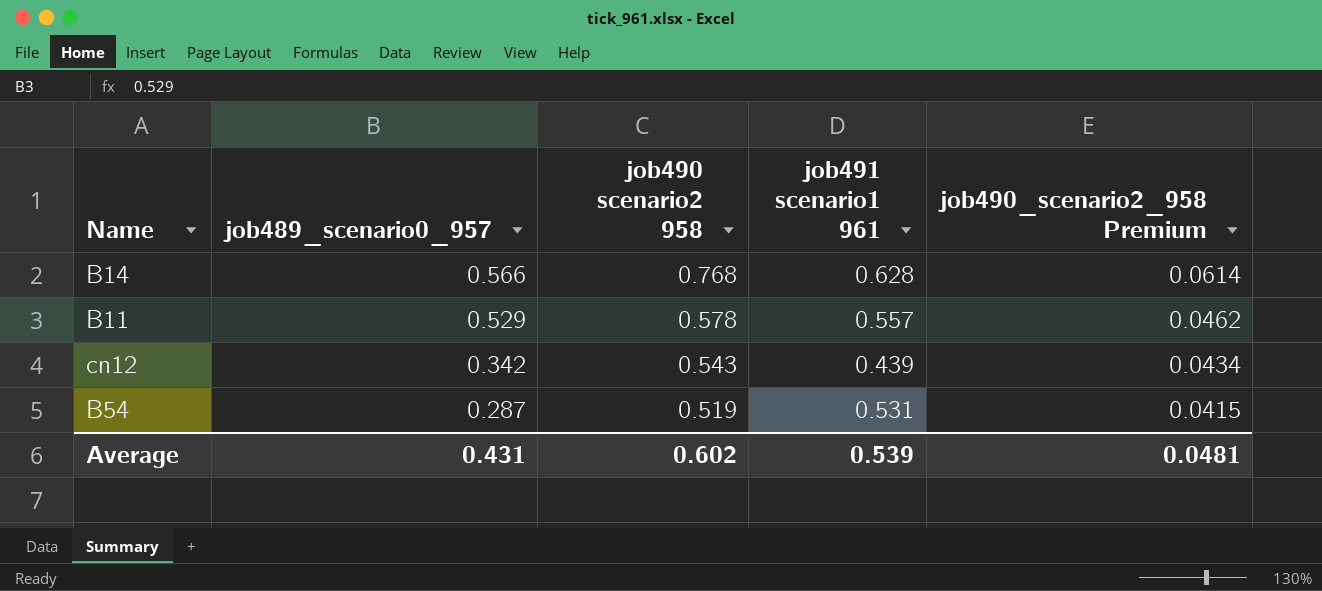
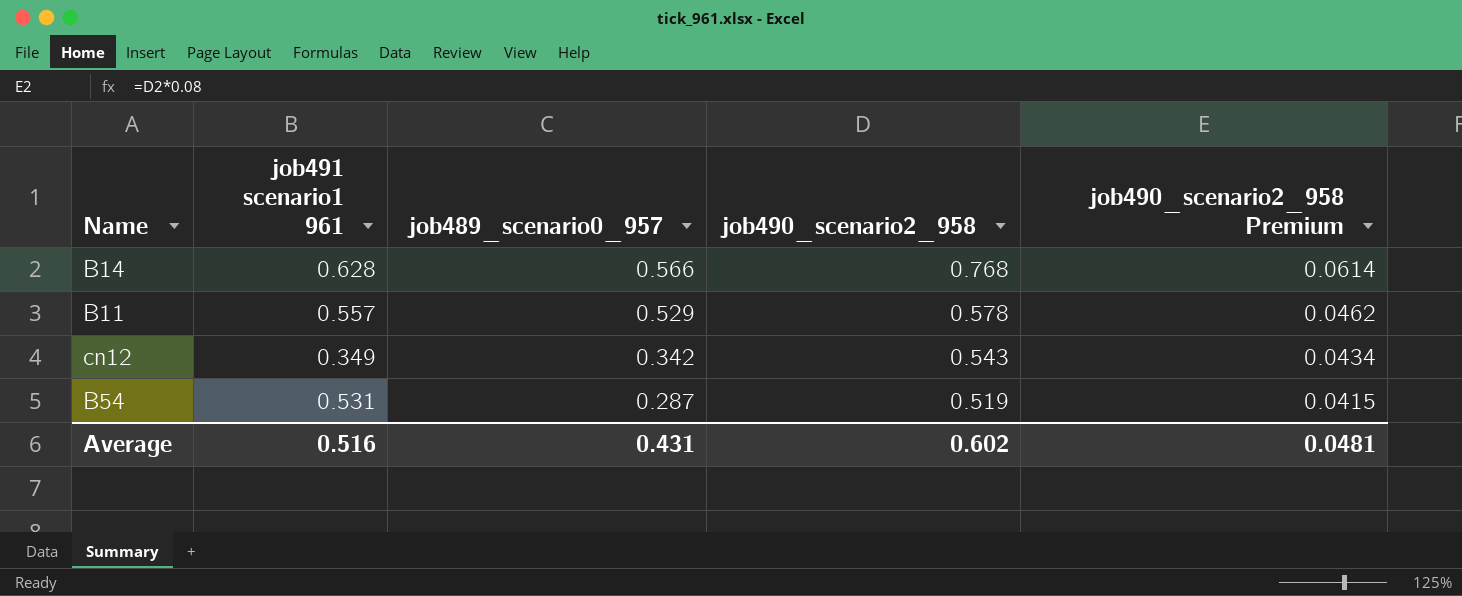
column job491 scenario1 961 | position: 4 -> 2
column name: job490 scenario2 958 -> job490_scenario2_958
cn12 | job491 scenario1 961: 0.439 -> 0.349
Average | job491 scenario1 961: 0.539 -> 0.516

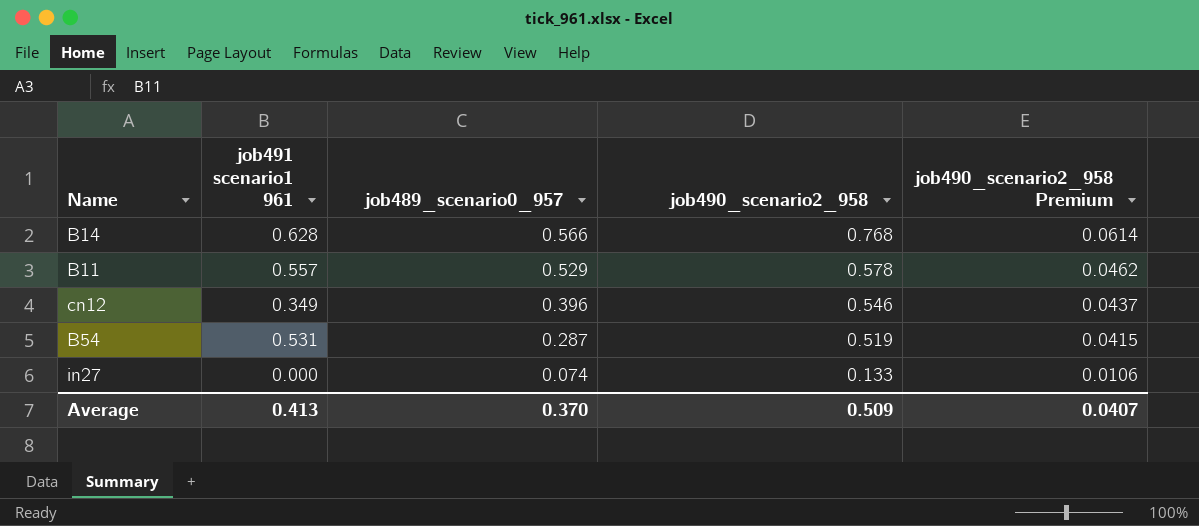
cn12 | job489_scenario0_957: 0.342 -> 0.396
cn12 | job490_scenario2_958: 0.543 -> 0.546
cn12 | job490_scenario2_958 Premium: 0.0434 -> 0.0437
row in27: none -> 0.000 | 0.074 | 0.133 | 0.0106
Average | job491 scenario1 961: 0.516 -> 0.413
Average | job489_scenario0_957: 0.431 -> 0.370
Average | job490_scenario2_958: 0.602 -> 0.509
Average | job490_scenario2_958 Premium: 0.0481 -> 0.0407

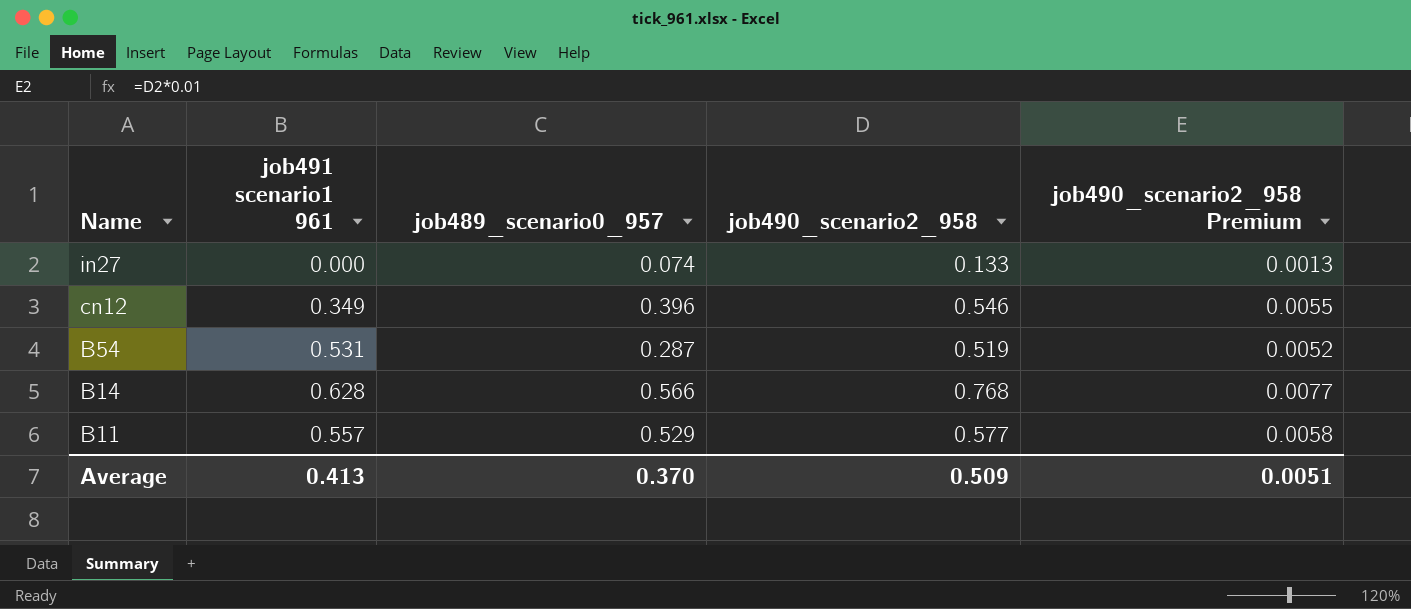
row order: job489_scenario0_957 descending -> Name descending
column job490_scenario2_958 Premium | formula: [job490_scenario2_958] * 0.08 -> [job490_scenario2_958] * 0.01
B11 | job490_scenario2_958: 0.578 -> 0.577
Average | job490_scenario2_958 Premium: 0.0407 -> 0.0051

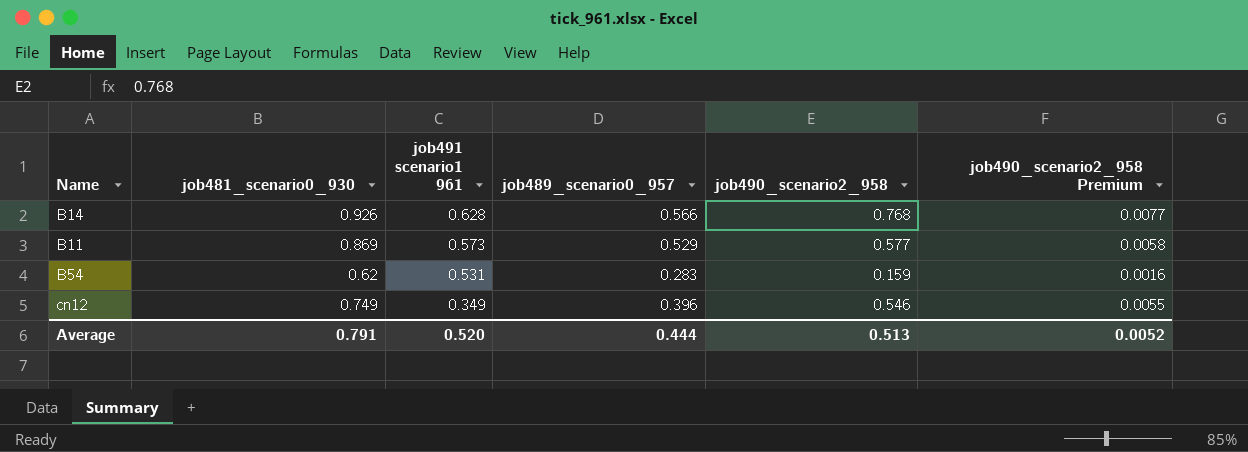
row order: Name descending -> job491 scenario1 961 descending
column job481_scenario0_930 | position: none -> 2
row in27: 0.000 | 0.074 | 0.133 | 0.0013 -> none
B11 | job491 scenario1 961: 0.557 -> 0.573
B54 | job489_scenario0_957: 0.287 -> 0.283
B54 | job490_scenario2_958: 0.519 -> 0.159
B54 | job490_scenario2_958 Premium: 0.0052 -> 0.0016
Average | job491 scenario1 961: 0.413 -> 0.520
Average | job489_scenario0_957: 0.370 -> 0.444
Average | job490_scenario2_958: 0.509 -> 0.513
Average | job490_scenario2_958 Premium: 0.0051 -> 0.0052

